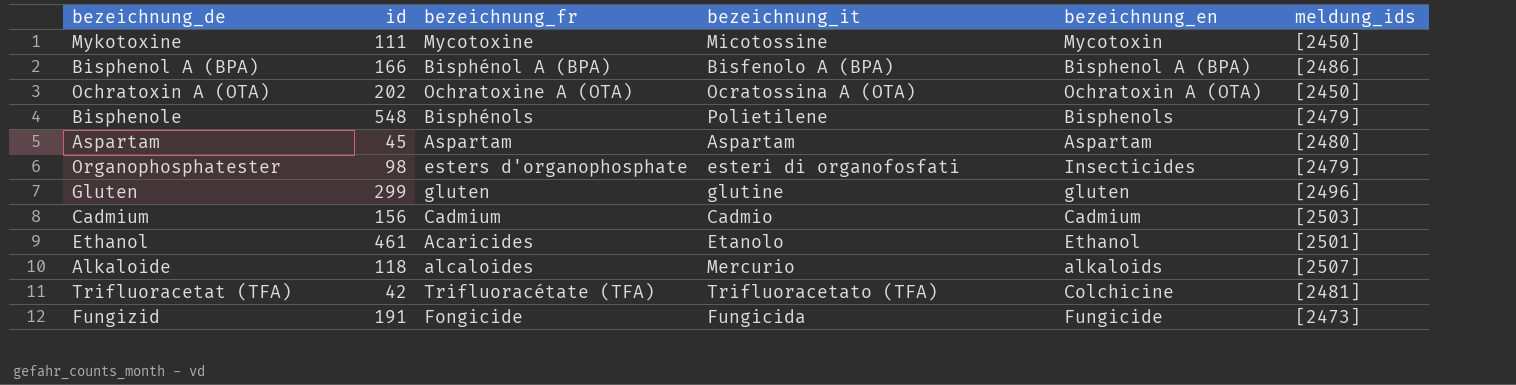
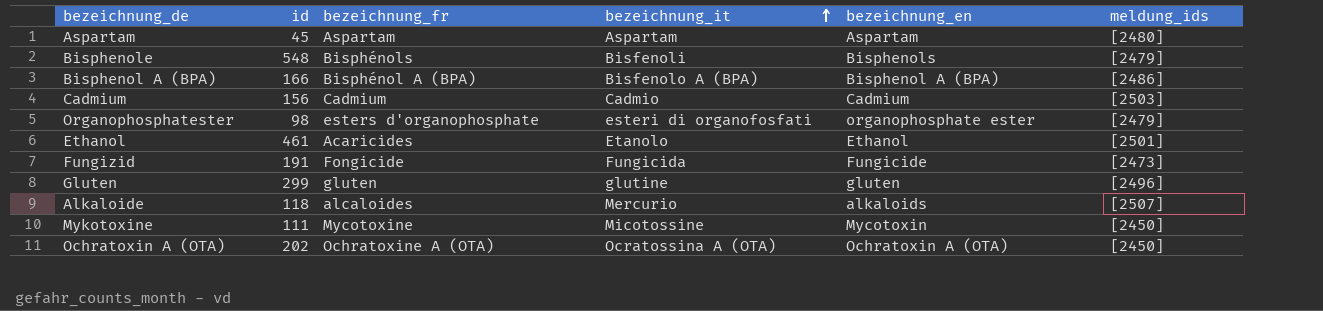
row order: none -> bezeichnung_it ascending
row Trifluoracetat (TFA): 42 | Trifluoracétate (TFA) | Trifluoracetato (TFA) | Colchicine | [2481] -> none
Bisphenole | bezeichnung_it: Polietilene -> Bisfenoli
Organophosphatester | bezeichnung_en: Insecticides -> organophosphate ester

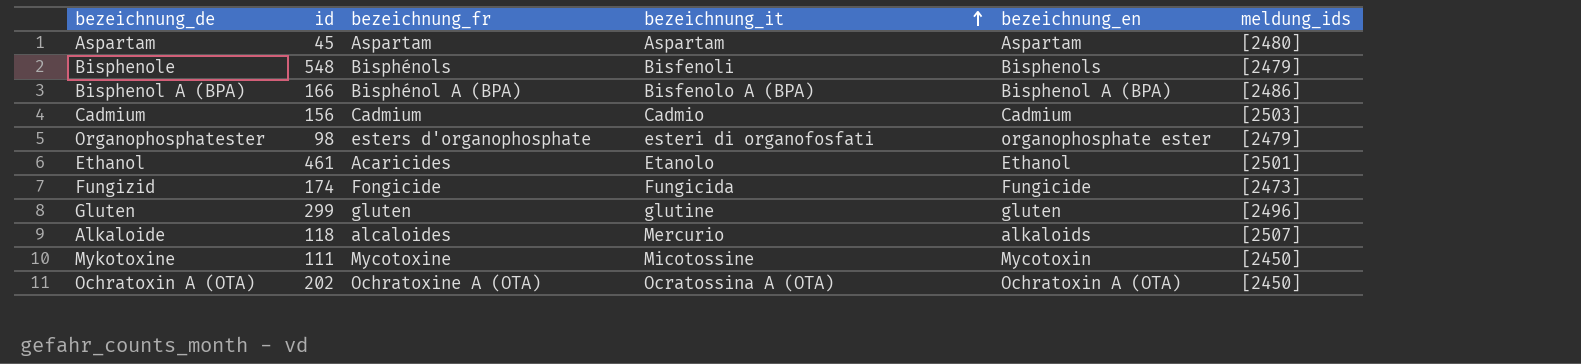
Fungizid | id: 191 -> 174

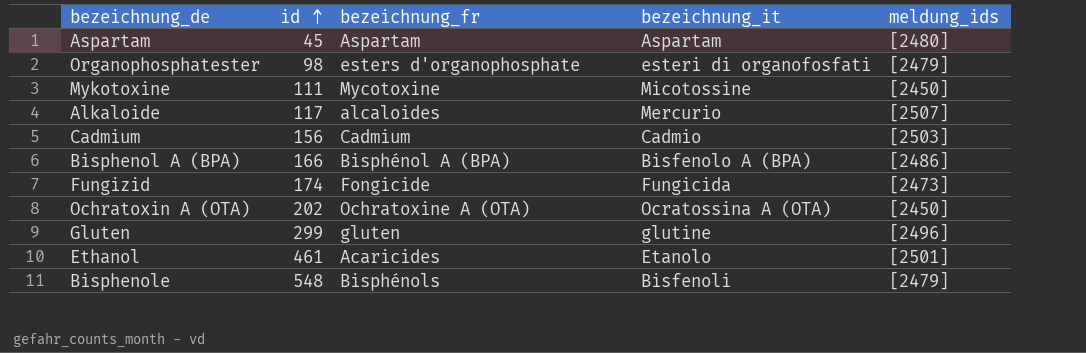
row order: bezeichnung_it ascending -> id ascending
column bezeichnung_en | position: 5 -> none
Alkaloide | id: 118 -> 117

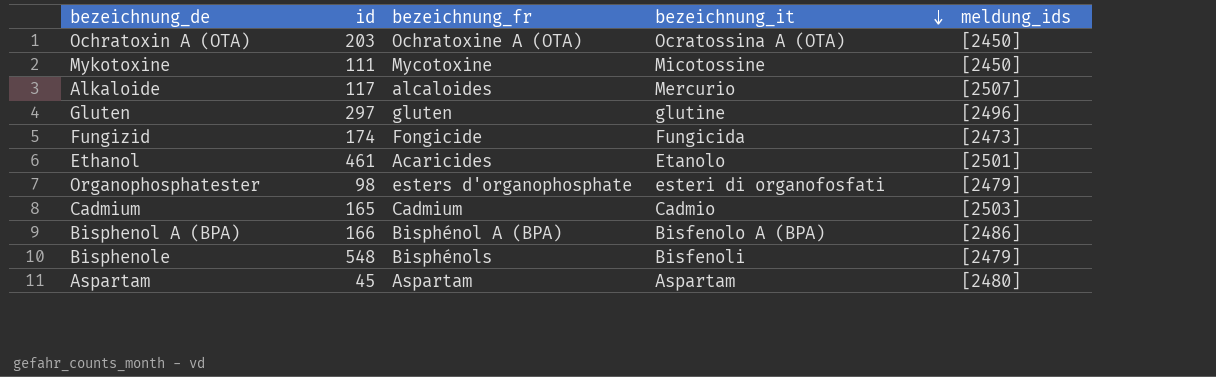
row order: id ascending -> bezeichnung_it descending
Ochratoxin A (OTA) | id: 202 -> 203
Gluten | id: 299 -> 297
Cadmium | id: 156 -> 165

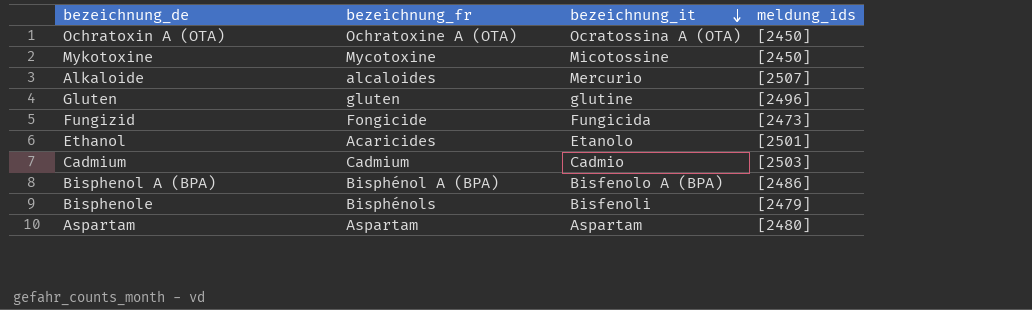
column id | position: 2 -> none
row Organophosphatester: 98 | esters d'organophosphate | esteri di organofosfati | [2479] -> none

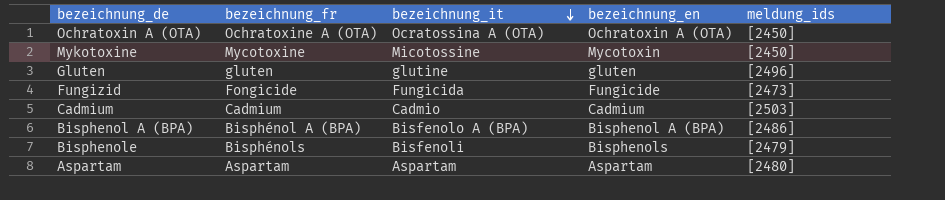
column bezeichnung_en | position: none -> 4
row Alkaloide: alcaloides | Mercurio | [2507] -> none
row Ethanol: Acaricides | Etanolo | [2501] -> none

